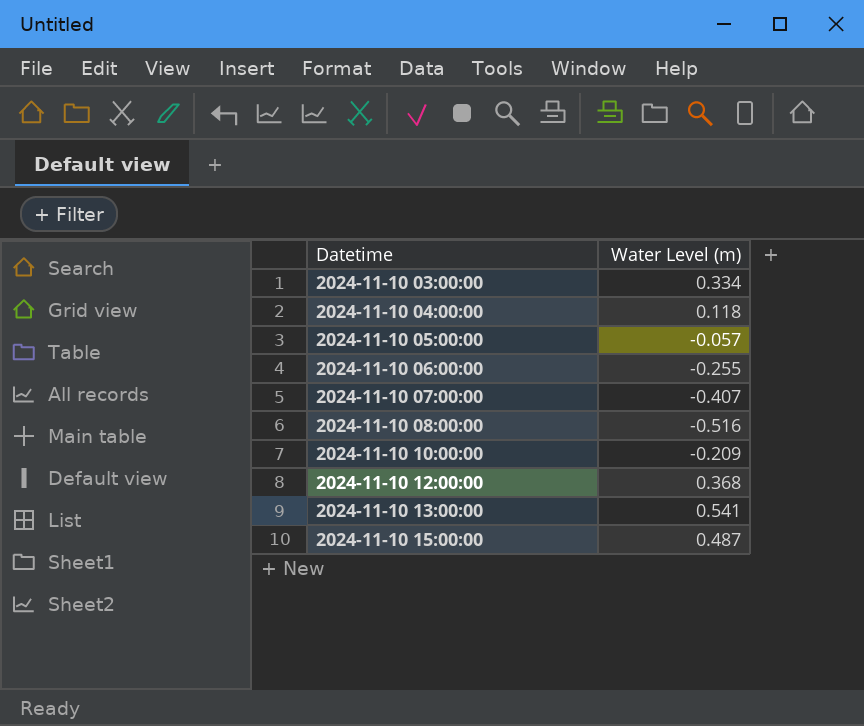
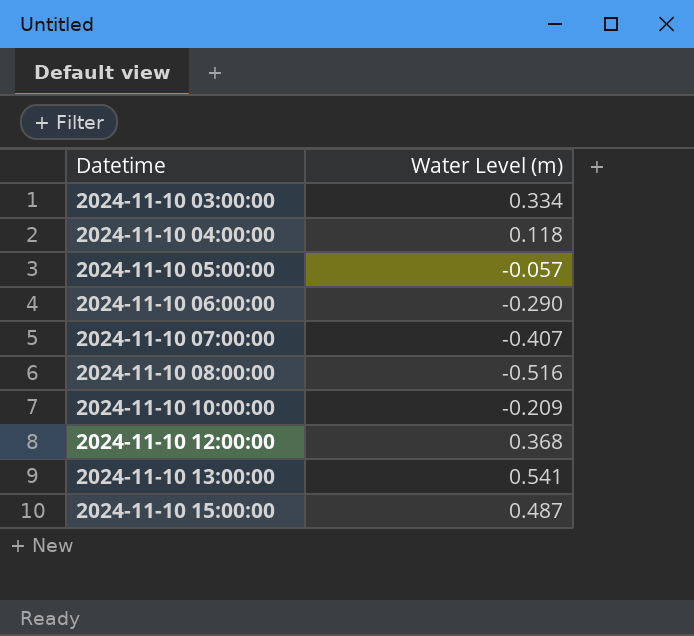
2024-11-10 06:00:00 | Water Level (m): -0.255 -> -0.290

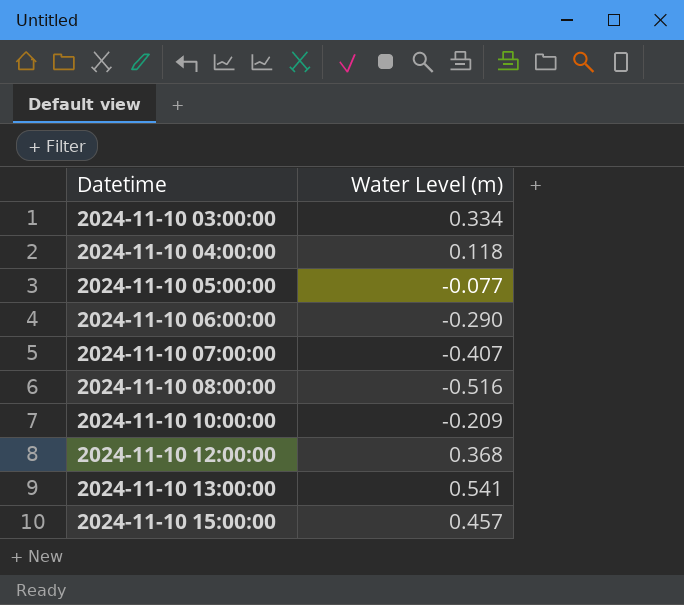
2024-11-10 05:00:00 | Water Level (m): -0.057 -> -0.077
2024-11-10 15:00:00 | Water Level (m): 0.487 -> 0.457

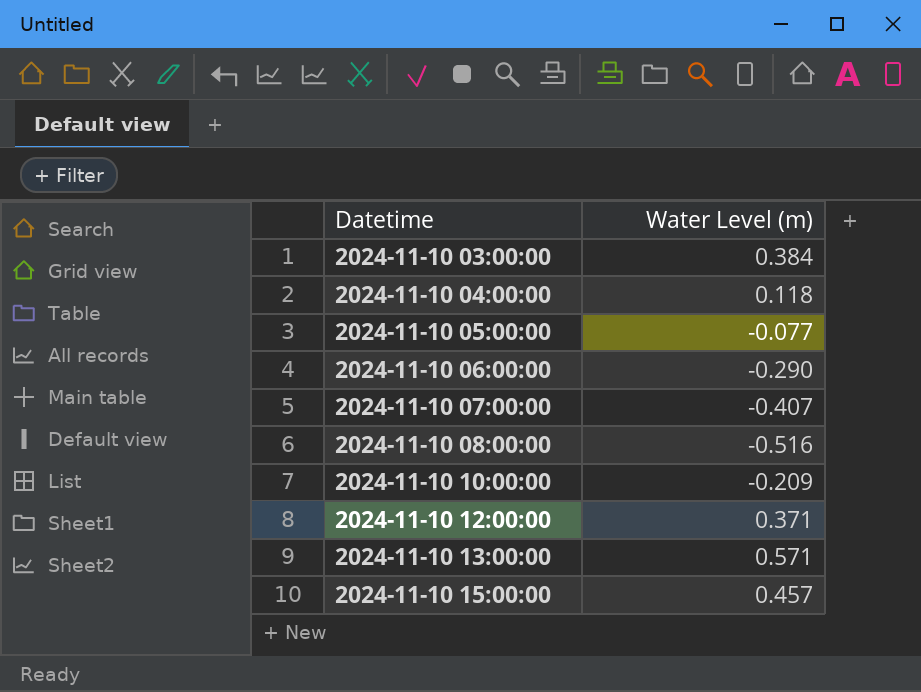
2024-11-10 03:00:00 | Water Level (m): 0.334 -> 0.384
2024-11-10 12:00:00 | Water Level (m): 0.368 -> 0.371
2024-11-10 13:00:00 | Water Level (m): 0.541 -> 0.571

